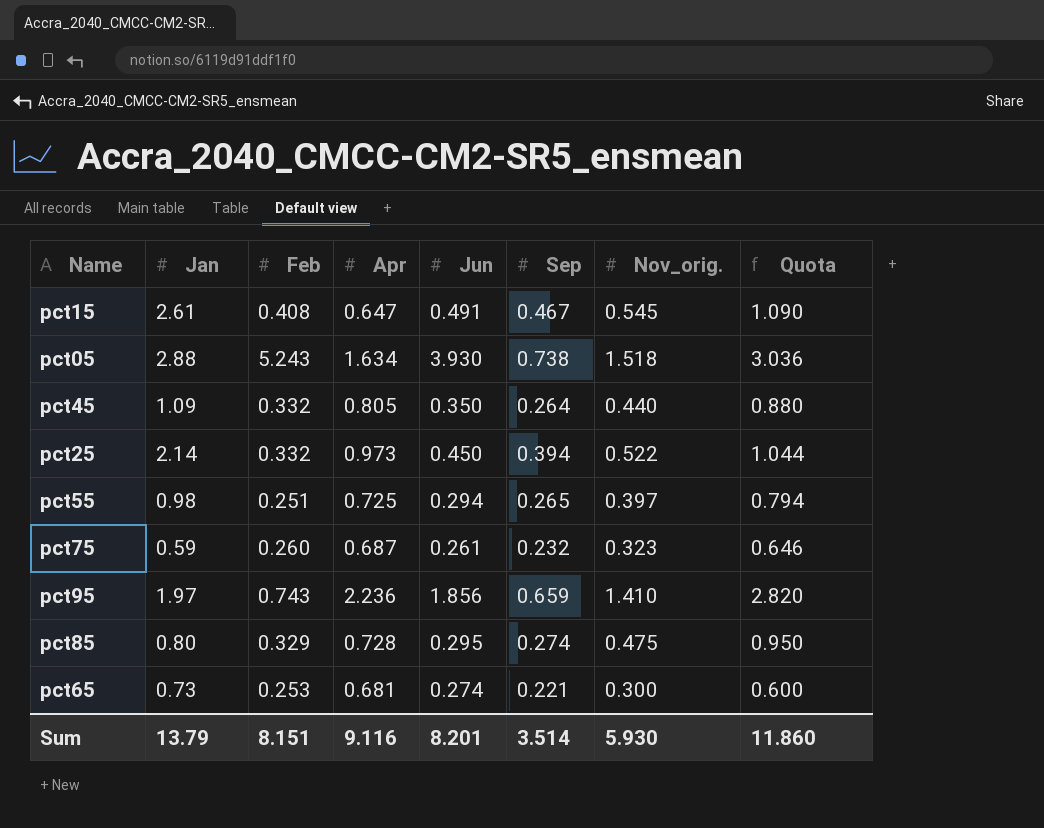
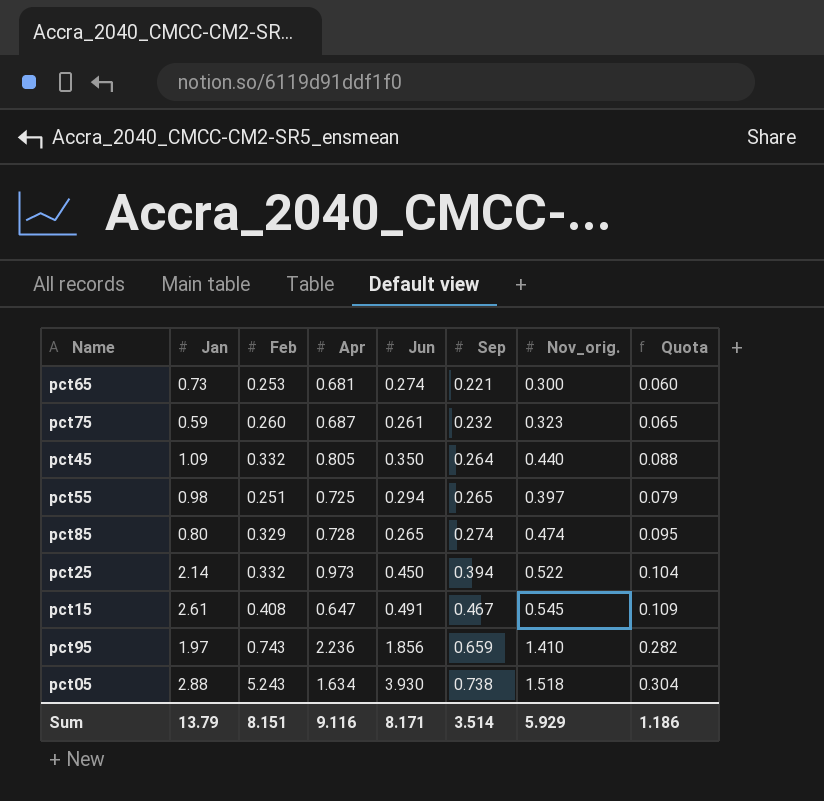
row order: none -> Sep ascending
column Quota | formula: [Nov_orig.] * 2 -> [Nov_orig.] * 0.2
pct85 | Jun: 0.295 -> 0.265
pct85 | Nov_orig.: 0.475 -> 0.474
Sum | Jun: 8.201 -> 8.171
Sum | Nov_orig.: 5.930 -> 5.929
Sum | Quota: 11.860 -> 1.186

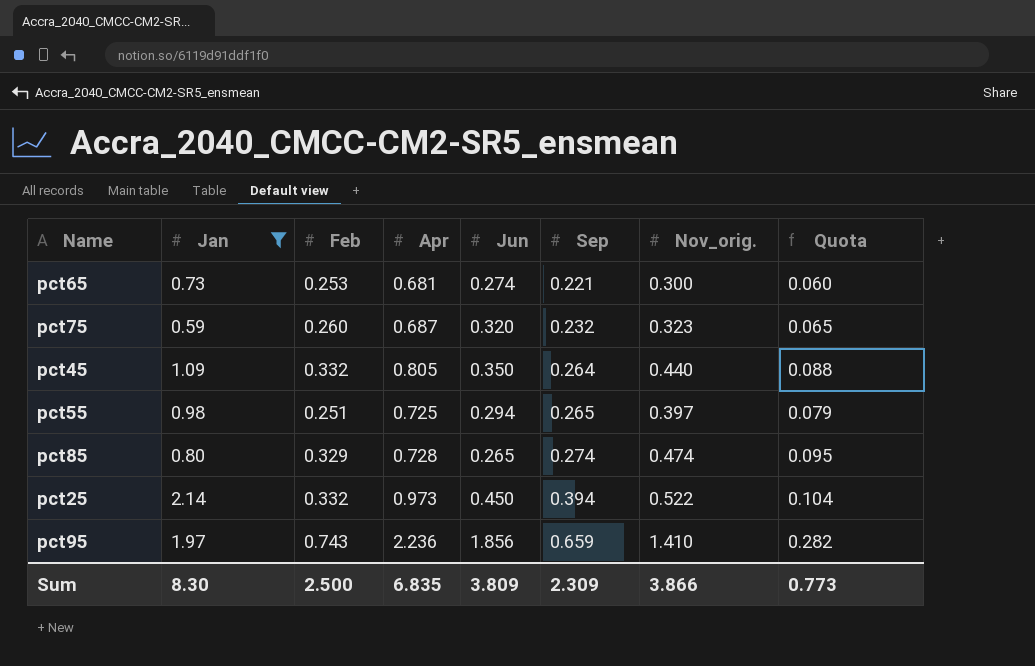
filter: none -> Jan <= 2.14
pct75 | Jun: 0.261 -> 0.320
Sum | Jan: 13.79 -> 8.30
Sum | Feb: 8.151 -> 2.500
Sum | Apr: 9.116 -> 6.835
Sum | Jun: 8.171 -> 3.809
Sum | Sep: 3.514 -> 2.309
Sum | Nov_orig.: 5.929 -> 3.866
Sum | Quota: 1.186 -> 0.773

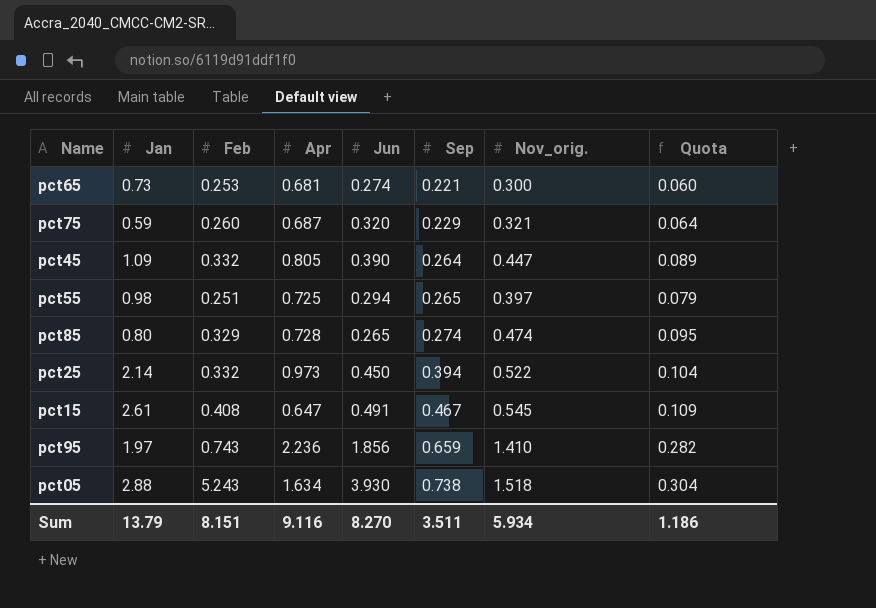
filter: Jan <= 2.14 -> none
pct75 | Sep: 0.232 -> 0.229
pct75 | Nov_orig.: 0.323 -> 0.321
pct75 | Quota: 0.065 -> 0.064
pct45 | Jun: 0.350 -> 0.390
pct45 | Nov_orig.: 0.440 -> 0.447
pct45 | Quota: 0.088 -> 0.089
Sum | Jan: 8.30 -> 13.79
Sum | Feb: 2.500 -> 8.151
Sum | Apr: 6.835 -> 9.116
Sum | Jun: 3.809 -> 8.270
Sum | Sep: 2.309 -> 3.511
Sum | Nov_orig.: 3.866 -> 5.934
Sum | Quota: 0.773 -> 1.186

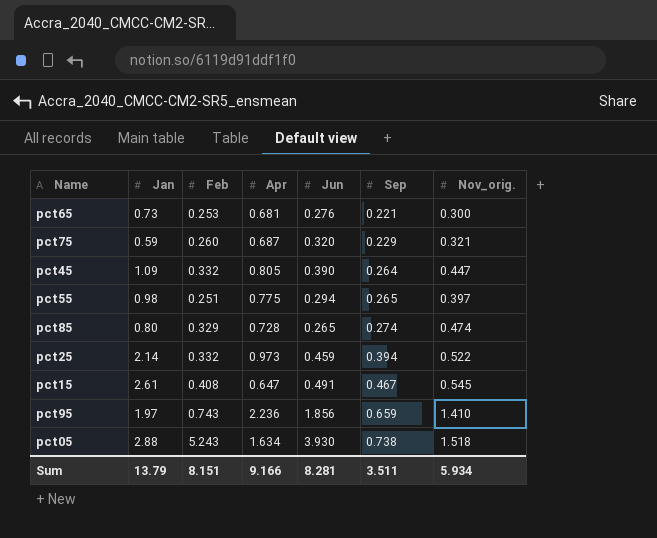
column Quota | formula: [Nov_orig.] * 0.2 -> none
pct65 | Jun: 0.274 -> 0.276
pct55 | Apr: 0.725 -> 0.775
pct25 | Jun: 0.450 -> 0.459
Sum | Apr: 9.116 -> 9.166
Sum | Jun: 8.270 -> 8.281

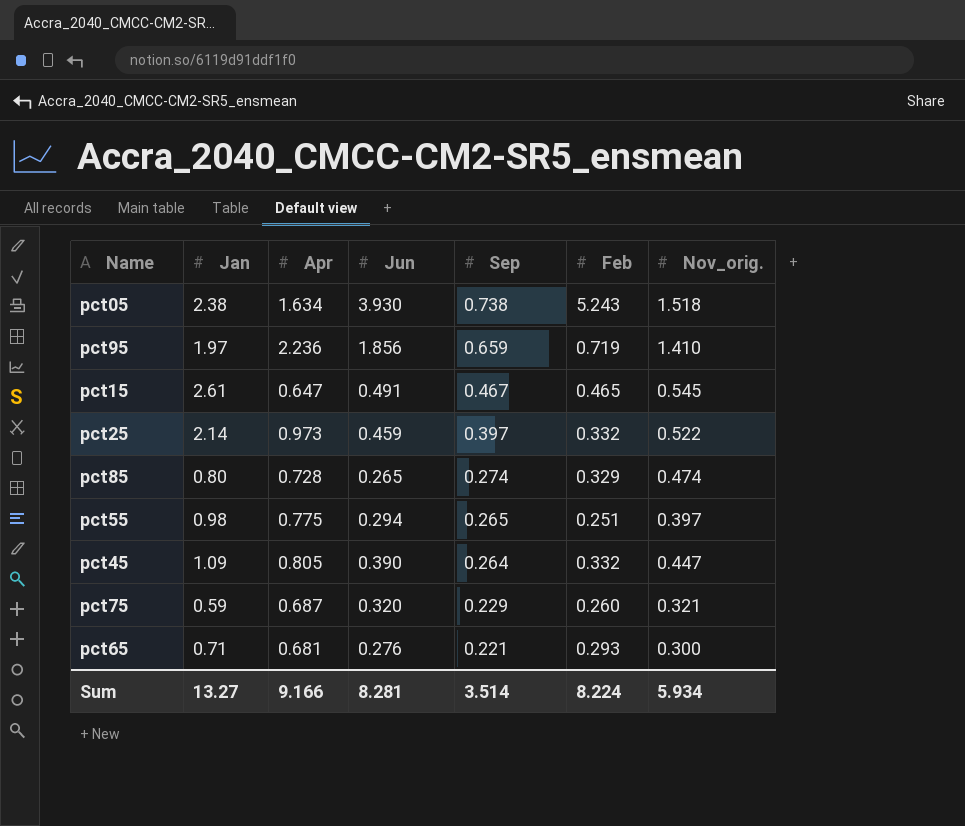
row order: Sep ascending -> Sep descending
column Feb | position: 3 -> 6
pct05 | Jan: 2.88 -> 2.38
pct95 | Feb: 0.743 -> 0.719
pct15 | Feb: 0.408 -> 0.465
pct25 | Sep: 0.394 -> 0.397
pct65 | Jan: 0.73 -> 0.71
pct65 | Feb: 0.253 -> 0.293
Sum | Jan: 13.79 -> 13.27
Sum | Sep: 3.511 -> 3.514
Sum | Feb: 8.151 -> 8.224

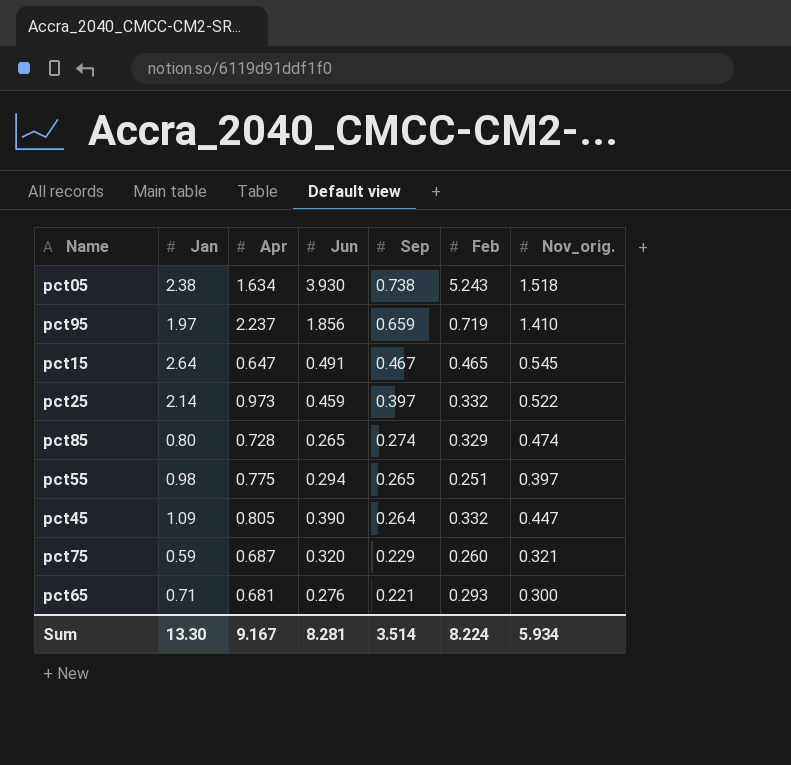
pct95 | Apr: 2.236 -> 2.237
pct15 | Jan: 2.61 -> 2.64
Sum | Jan: 13.27 -> 13.30
Sum | Apr: 9.166 -> 9.167

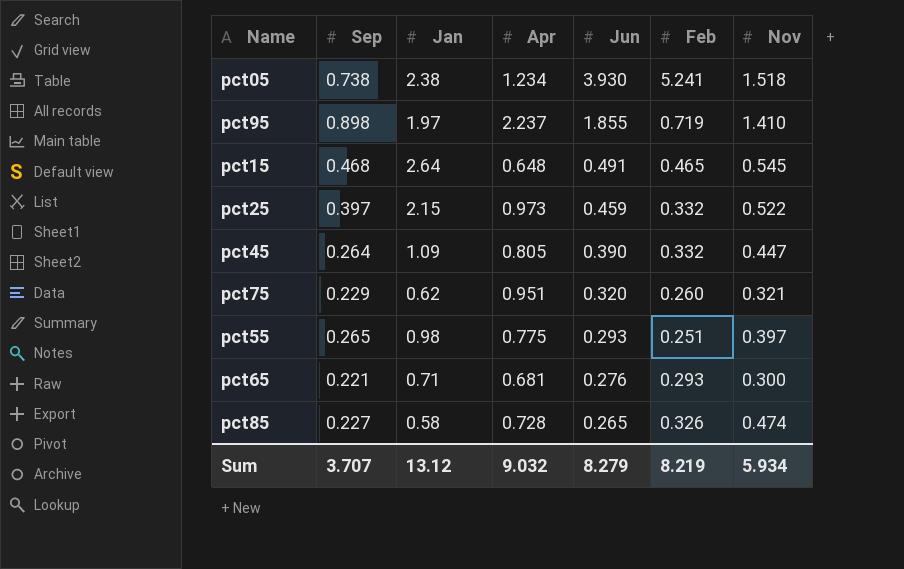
row order: Sep descending -> Jun descending
column Sep | position: 5 -> 2
column name: Nov_orig. -> Nov
pct05 | Apr: 1.634 -> 1.234
pct05 | Feb: 5.243 -> 5.241
pct95 | Sep: 0.659 -> 0.898
pct95 | Jun: 1.856 -> 1.855
pct15 | Sep: 0.467 -> 0.468
pct15 | Apr: 0.647 -> 0.648
pct25 | Jan: 2.14 -> 2.15
pct75 | Jan: 0.59 -> 0.62
pct75 | Apr: 0.687 -> 0.951
pct55 | Jun: 0.294 -> 0.293
pct85 | Sep: 0.274 -> 0.227
pct85 | Jan: 0.80 -> 0.58
pct85 | Feb: 0.329 -> 0.326
Sum | Sep: 3.514 -> 3.707
Sum | Jan: 13.30 -> 13.12
Sum | Apr: 9.167 -> 9.032
Sum | Jun: 8.281 -> 8.279
Sum | Feb: 8.224 -> 8.219

